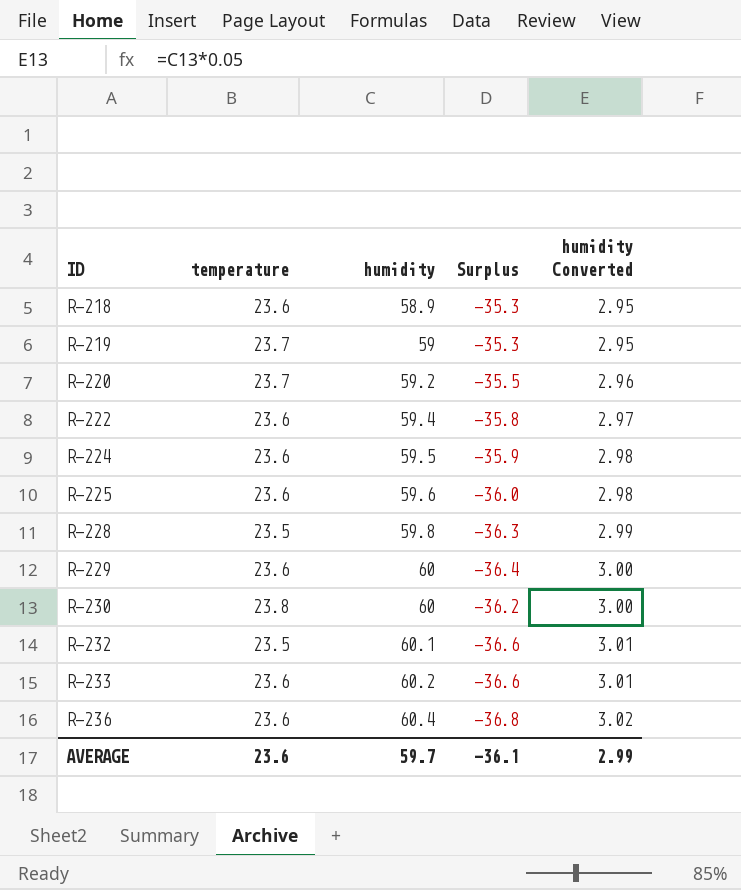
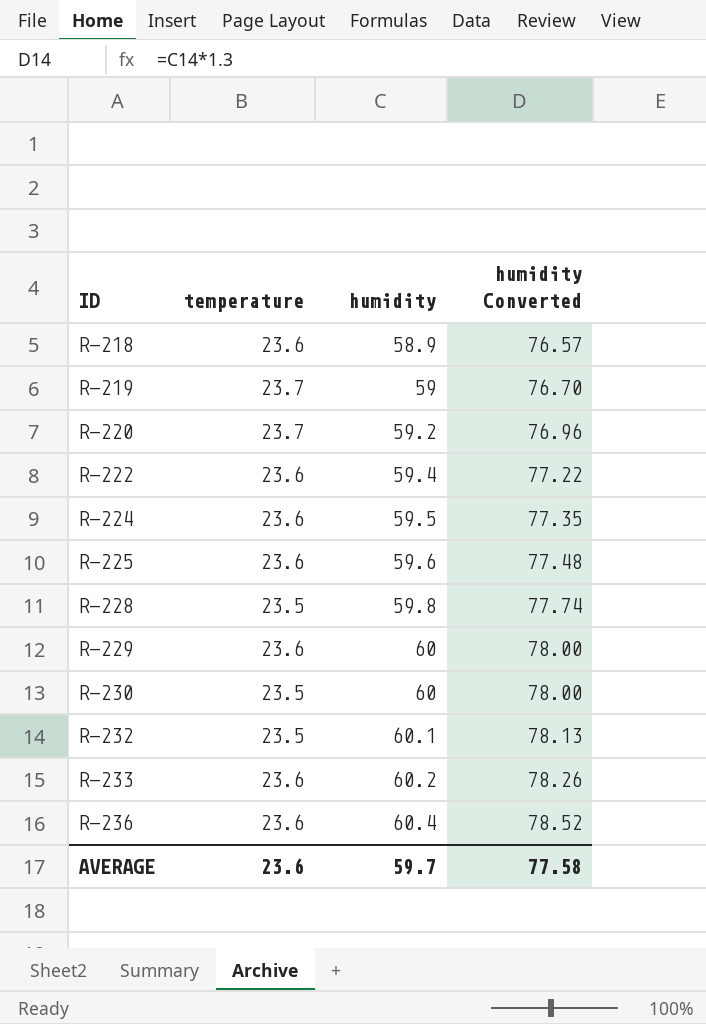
column Surplus | formula: [temperature] - [humidity] -> none
column humidity Converted | formula: [humidity] * 0.05 -> [humidity] * 1.3
R-230 | temperature: 23.8 -> 23.5
AVERAGE | humidity Converted: 2.99 -> 77.58

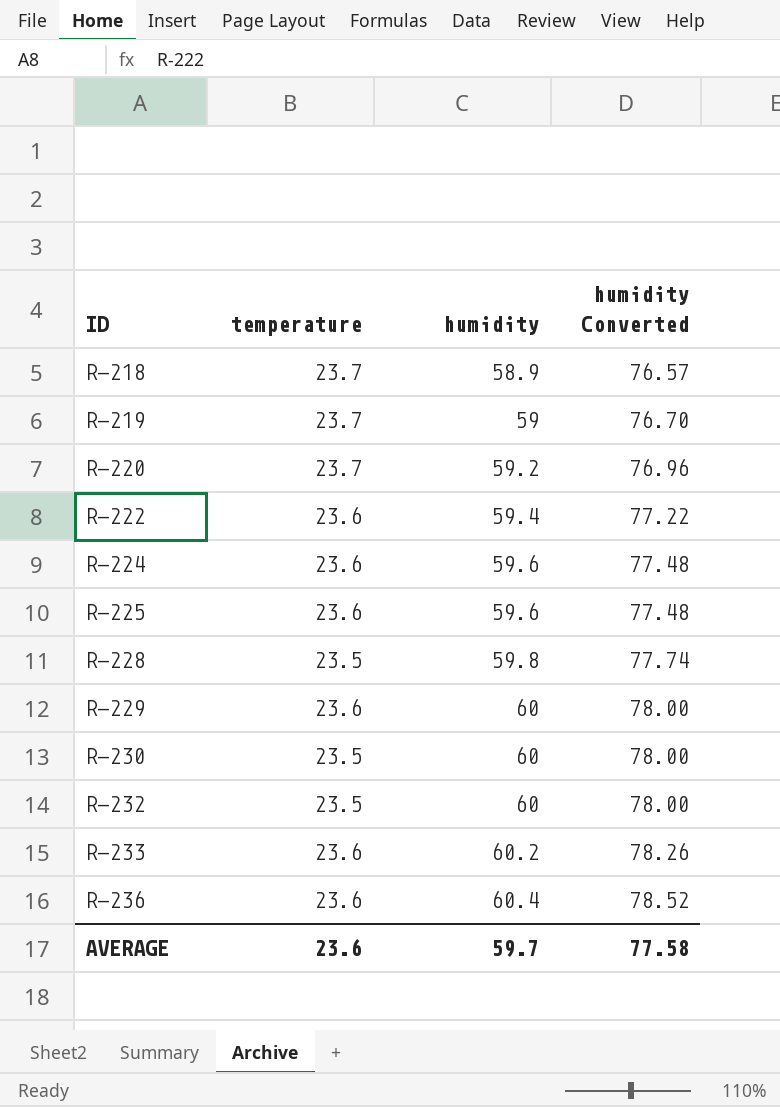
R-218 | temperature: 23.6 -> 23.7
R-224 | humidity: 59.5 -> 59.6
R-224 | humidity Converted: 77.35 -> 77.48
R-232 | humidity: 60.1 -> 60
R-232 | humidity Converted: 78.13 -> 78.00

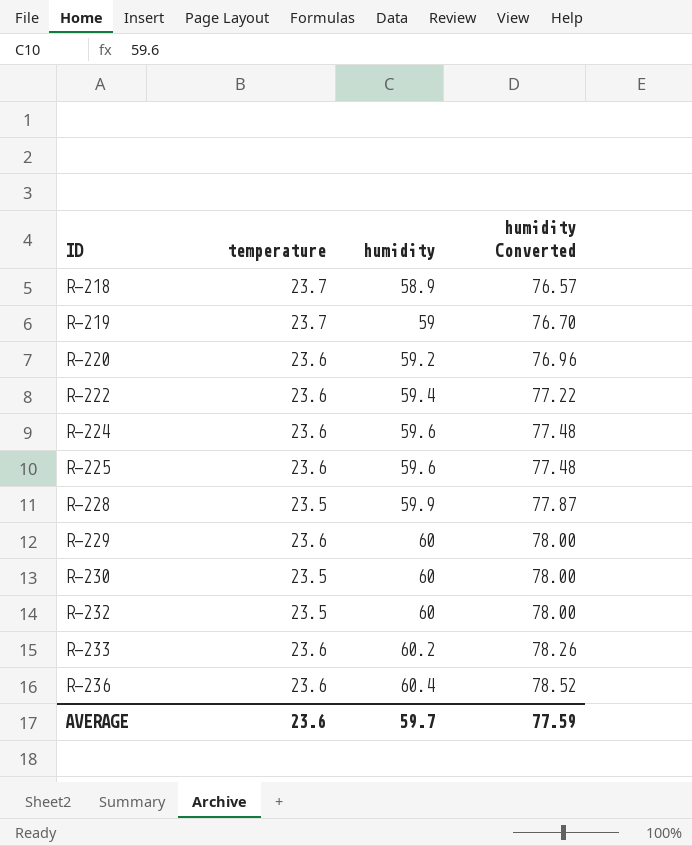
R-220 | temperature: 23.7 -> 23.6
R-228 | humidity: 59.8 -> 59.9
R-228 | humidity Converted: 77.74 -> 77.87
AVERAGE | humidity Converted: 77.58 -> 77.59

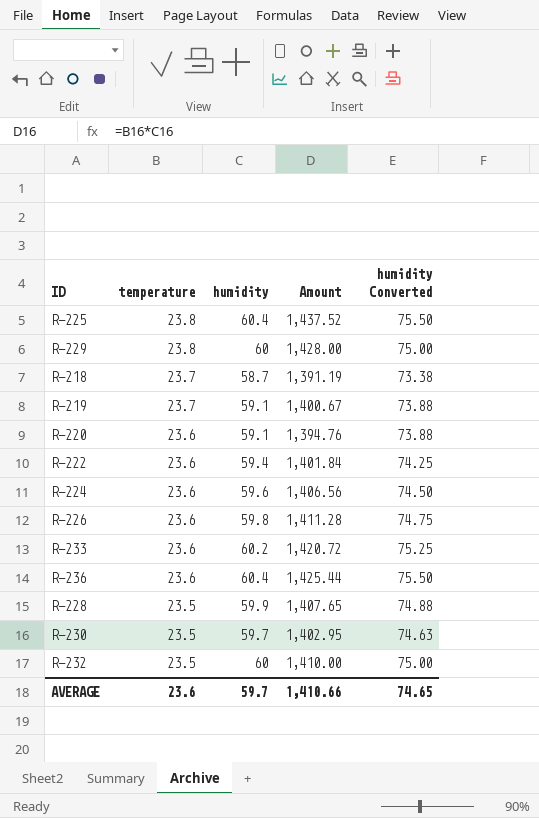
row order: ID ascending -> temperature descending
column Amount | formula: none -> [temperature] * [humidity]
column humidity Converted | formula: [humidity] * 1.3 -> [humidity] * 1.25
R-225 | temperature: 23.6 -> 23.8
R-225 | humidity: 59.6 -> 60.4
R-229 | temperature: 23.6 -> 23.8
R-218 | humidity: 58.9 -> 58.7
R-219 | humidity: 59 -> 59.1
R-220 | humidity: 59.2 -> 59.1
row R-226: none -> 23.6 | 59.8 | 1,411.28 | 74.75
R-230 | humidity: 60 -> 59.7
AVERAGE | humidity Converted: 77.59 -> 74.65

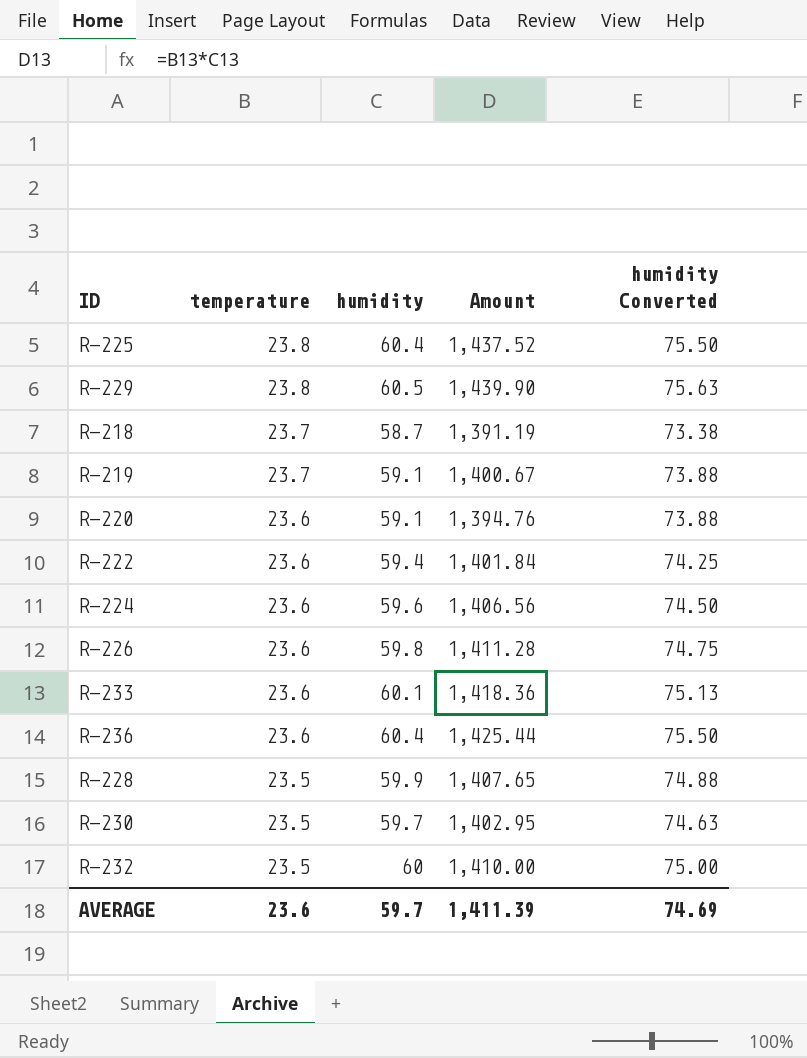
R-229 | humidity: 60 -> 60.5
R-229 | Amount: 1,428.00 -> 1,439.90
R-229 | humidity Converted: 75.00 -> 75.63
R-233 | humidity: 60.2 -> 60.1
R-233 | Amount: 1,420.72 -> 1,418.36
R-233 | humidity Converted: 75.25 -> 75.13
AVERAGE | Amount: 1,410.66 -> 1,411.39
AVERAGE | humidity Converted: 74.65 -> 74.69

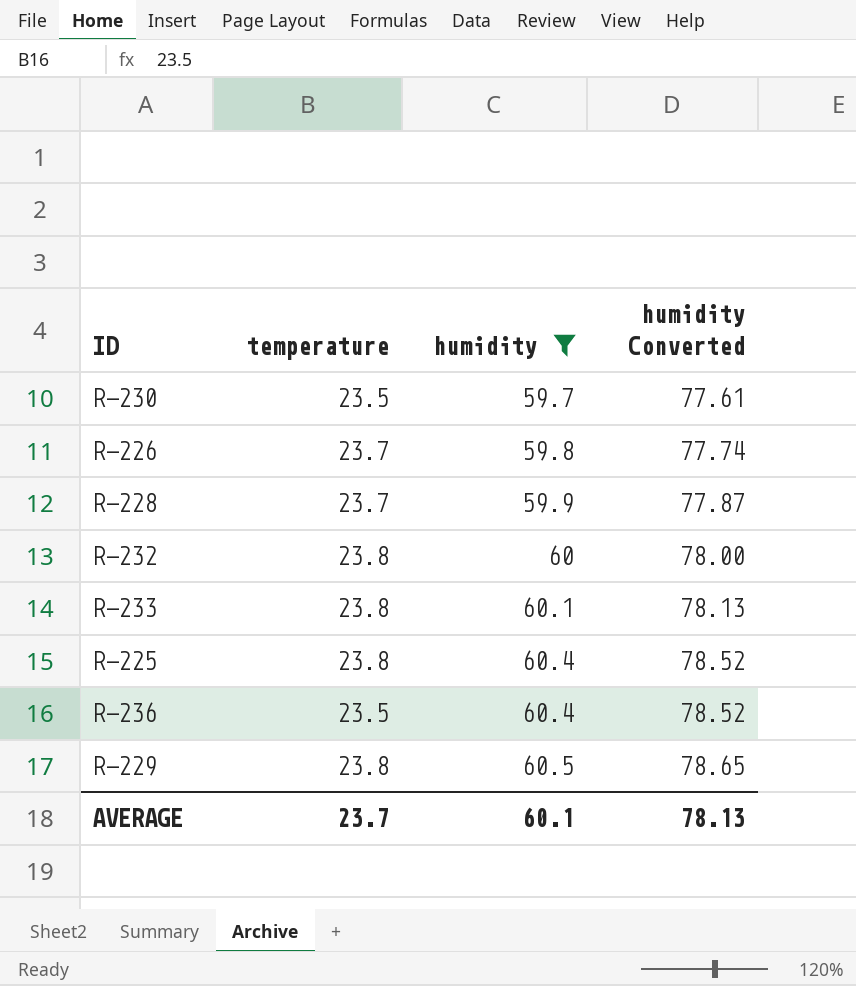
filter: none -> humidity >= 59.7
row order: temperature descending -> humidity ascending
column Amount | formula: [temperature] * [humidity] -> none
column humidity Converted | formula: [humidity] * 1.25 -> [humidity] * 1.3
R-226 | temperature: 23.6 -> 23.7
R-228 | temperature: 23.5 -> 23.7
R-232 | temperature: 23.5 -> 23.8
R-233 | temperature: 23.6 -> 23.8
R-236 | temperature: 23.6 -> 23.5
AVERAGE | temperature: 23.6 -> 23.7
AVERAGE | humidity: 59.7 -> 60.1
AVERAGE | humidity Converted: 74.69 -> 78.13

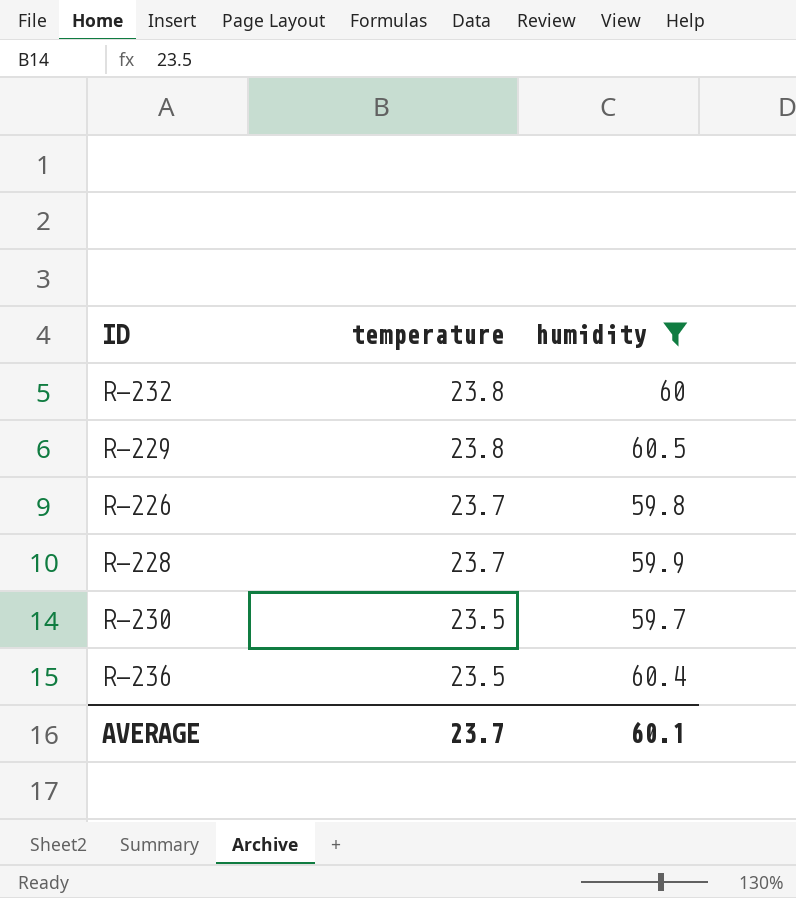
row order: humidity ascending -> temperature descending
column humidity Converted | formula: [humidity] * 1.3 -> none
row R-233: 23.8 | 60.1 | 78.13 -> none
row R-225: 23.8 | 60.4 | 78.52 -> none

